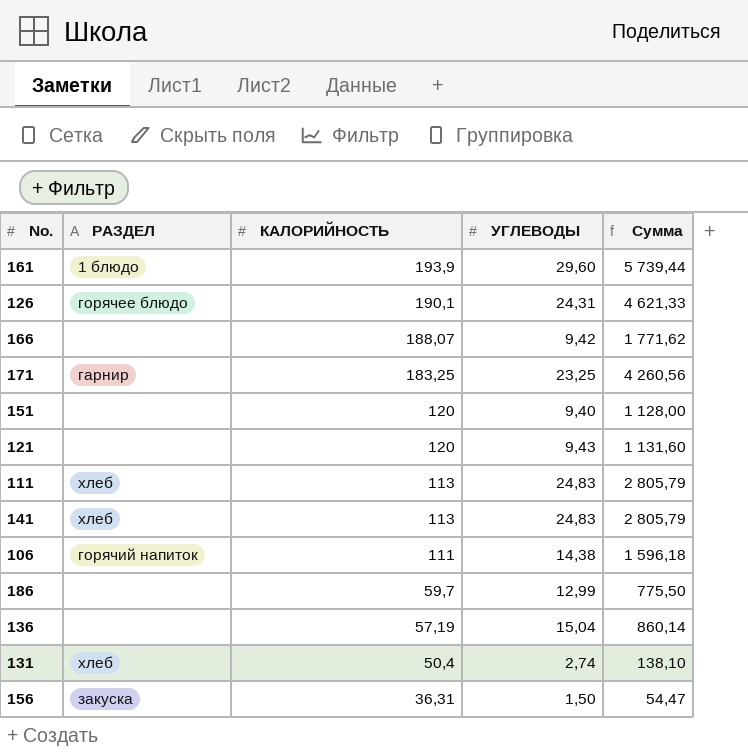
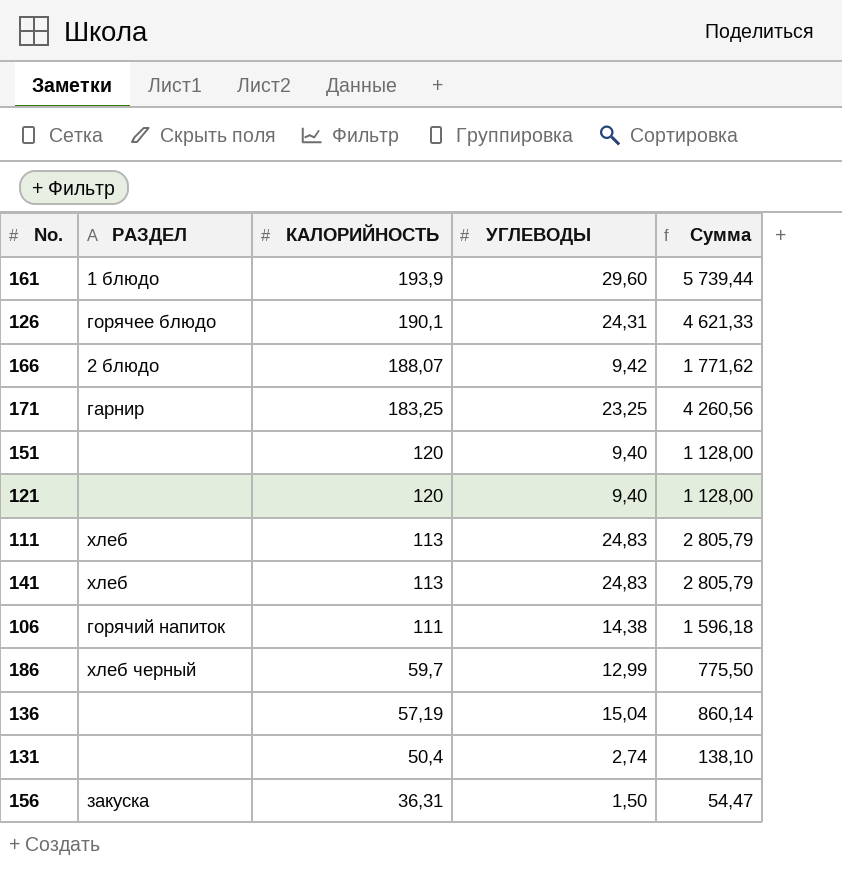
166 | РАЗДЕЛ: none -> 2 блюдо
121 | УГЛЕВОДЫ: 9,43 -> 9,40
121 | Сумма: 1 131,60 -> 1 128,00
186 | РАЗДЕЛ: none -> хлеб черный
131 | РАЗДЕЛ: хлеб -> none

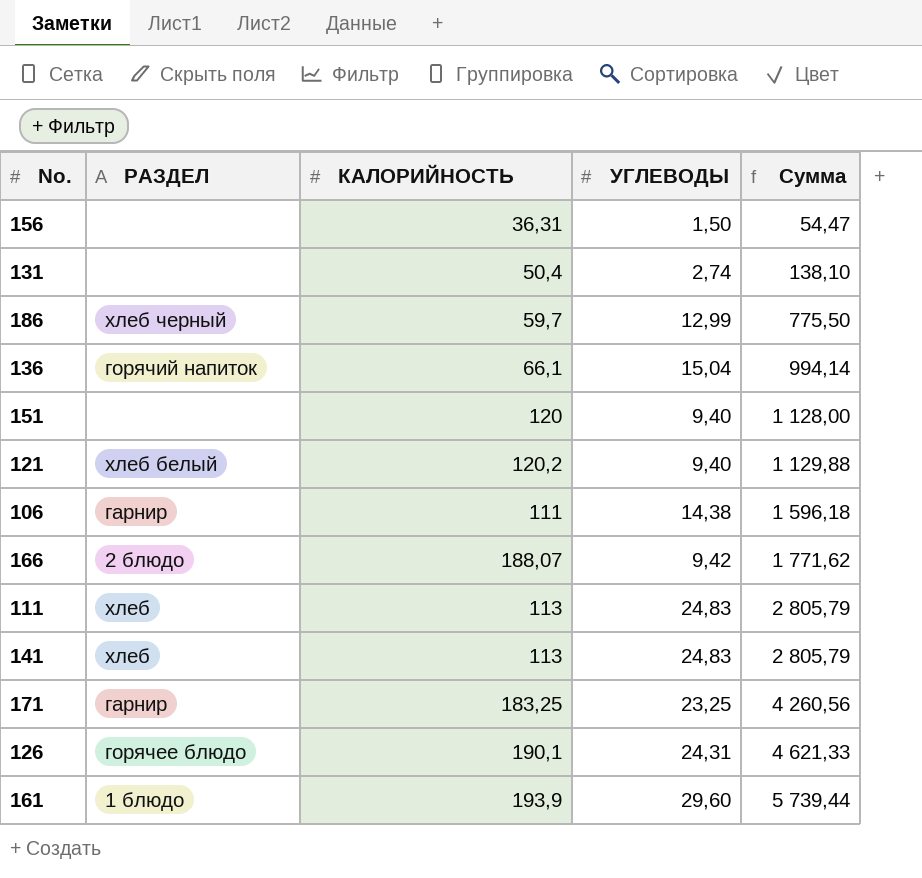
row order: КАЛОРИЙНОСТЬ descending -> Сумма ascending
156 | РАЗДЕЛ: закуска -> none
136 | РАЗДЕЛ: none -> горячий напиток
136 | КАЛОРИЙНОСТЬ: 57,19 -> 66,1
136 | Сумма: 860,14 -> 994,14
121 | РАЗДЕЛ: none -> хлеб белый
121 | КАЛОРИЙНОСТЬ: 120 -> 120,2
121 | Сумма: 1 128,00 -> 1 129,88
106 | РАЗДЕЛ: горячий напиток -> гарнир

